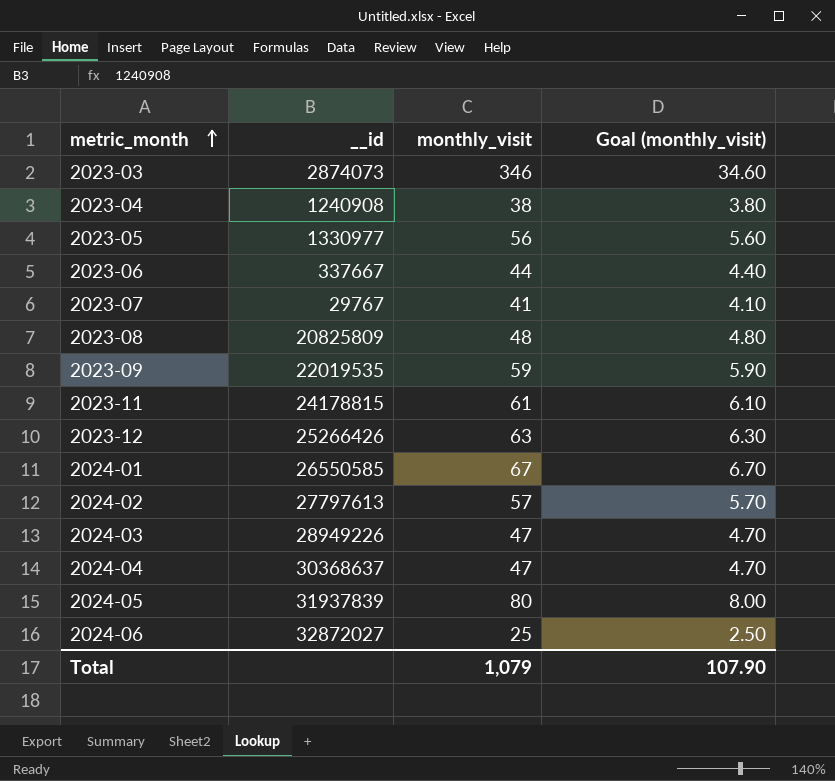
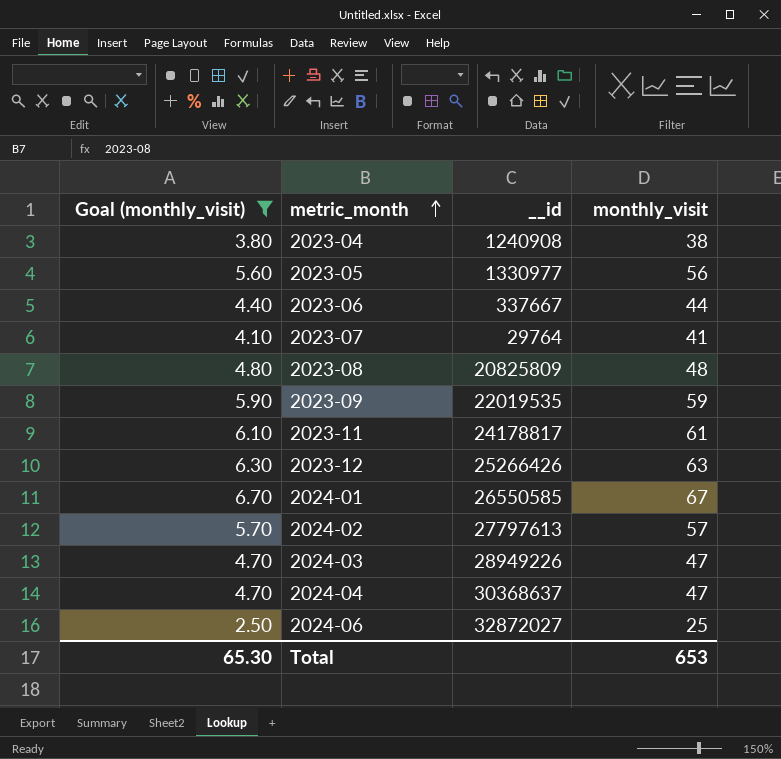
filter: none -> Goal (monthly_visit) <= 6.70
column Goal (monthly_visit) | position: 4 -> 1
2023-07 | __id: 29767 -> 29764
2023-11 | __id: 24178815 -> 24178817
Total | Goal (monthly_visit): 107.90 -> 65.30
Total | monthly_visit: 1,079 -> 653

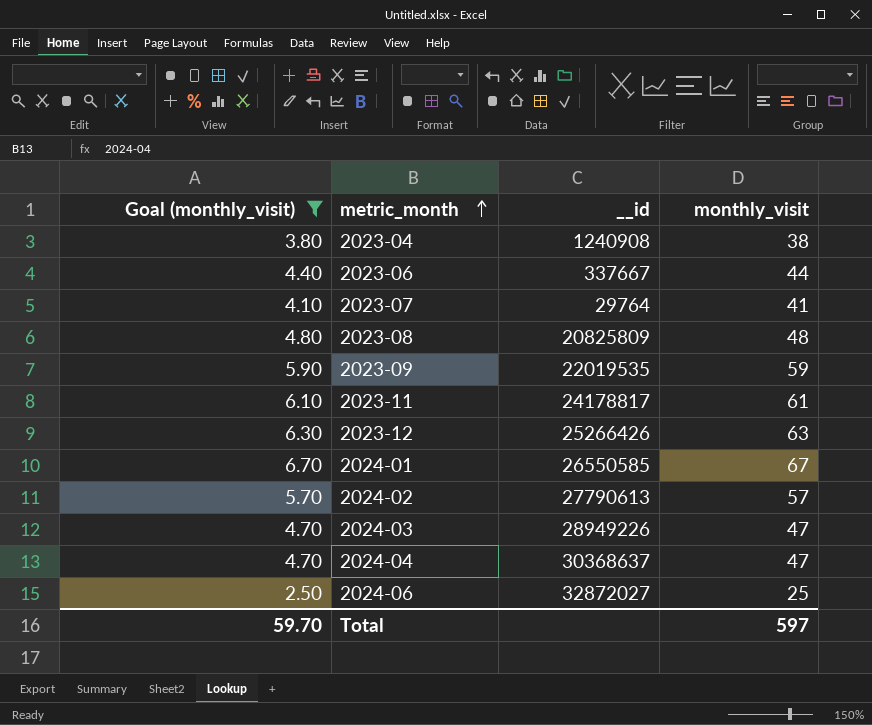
row 2023-05: 5.60 | 1330977 | 56 -> none
2024-02 | __id: 27797613 -> 27790613
Total | Goal (monthly_visit): 65.30 -> 59.70
Total | monthly_visit: 653 -> 597

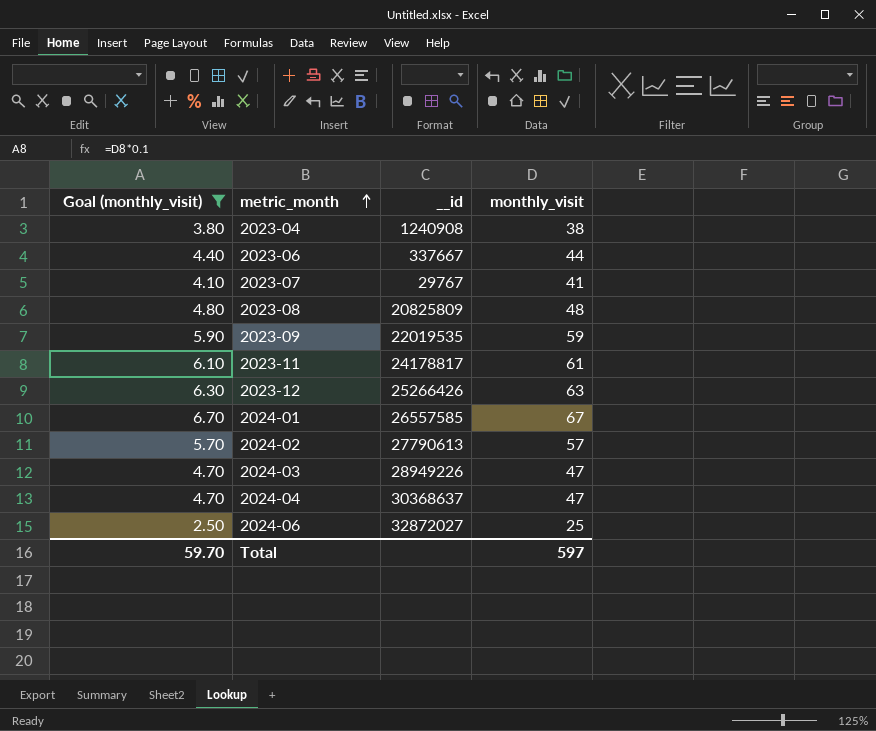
2023-07 | __id: 29764 -> 29767
2024-01 | __id: 26550585 -> 26557585

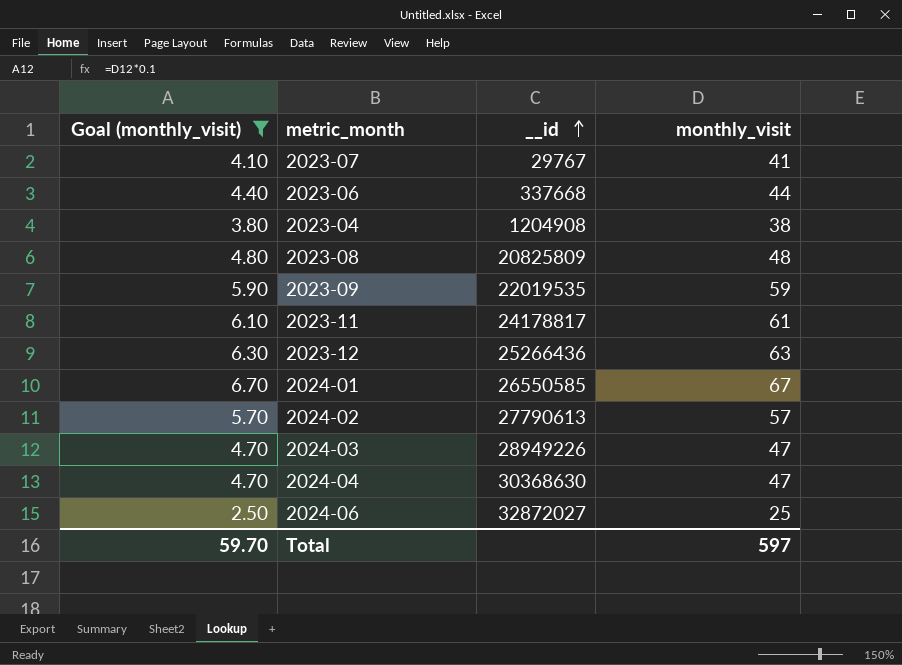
row order: metric_month ascending -> __id ascending
2023-06 | __id: 337667 -> 337668
2023-04 | __id: 1240908 -> 1204908
2023-12 | __id: 25266426 -> 25266436
2024-01 | __id: 26557585 -> 26550585
2024-04 | __id: 30368637 -> 30368630

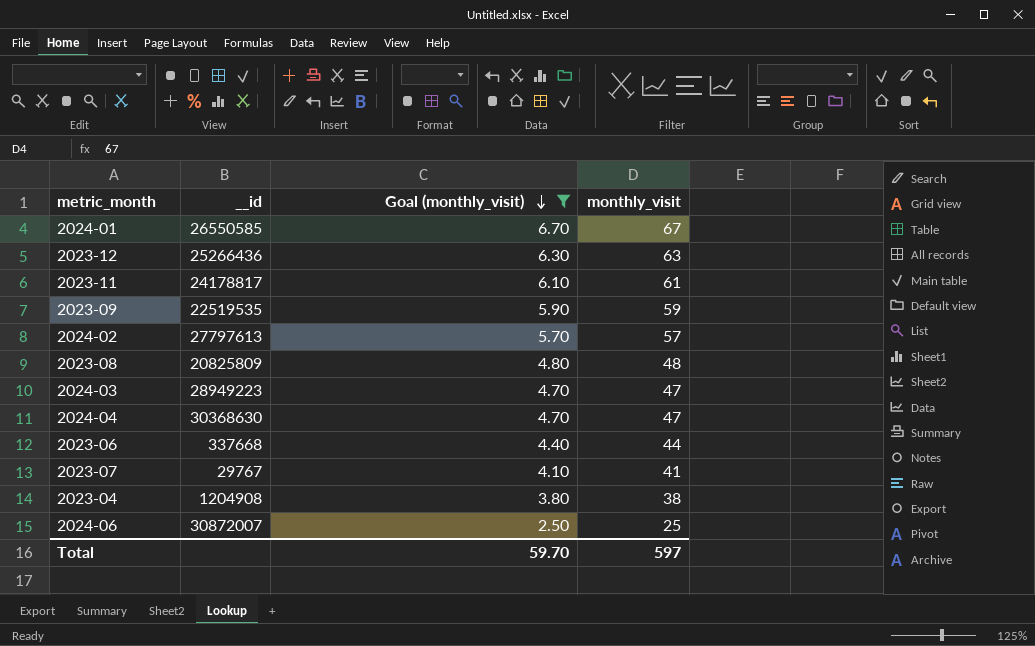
row order: __id ascending -> Goal (monthly_visit) descending
column Goal (monthly_visit) | position: 1 -> 3
2023-09 | __id: 22019535 -> 22519535
2024-02 | __id: 27790613 -> 27797613
2024-03 | __id: 28949226 -> 28949223
2024-06 | __id: 32872027 -> 30872007

